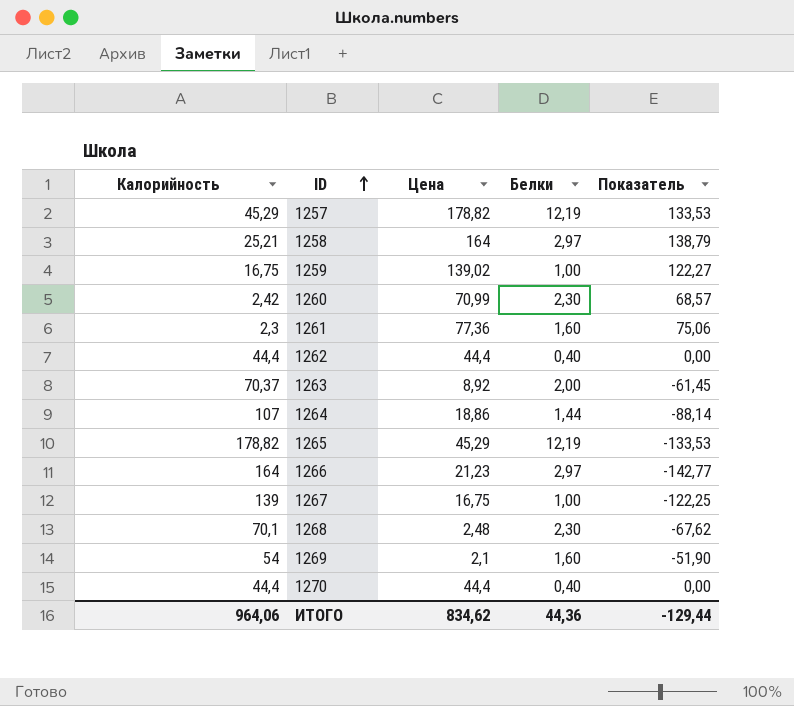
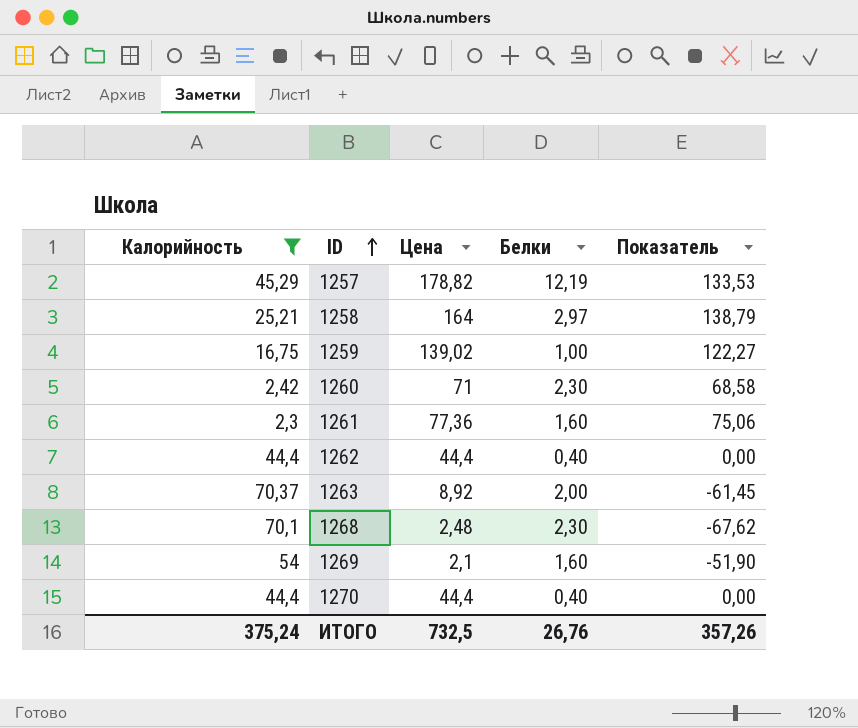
filter: none -> Калорийность <= 70,37
1260 | Цена: 70,99 -> 71
1260 | Показатель: 68,57 -> 68,58
ИТОГО | Калорийность: 964,06 -> 375,24
ИТОГО | Цена: 834,62 -> 732,5
ИТОГО | Белки: 44,36 -> 26,76
ИТОГО | Показатель: -129,44 -> 357,26

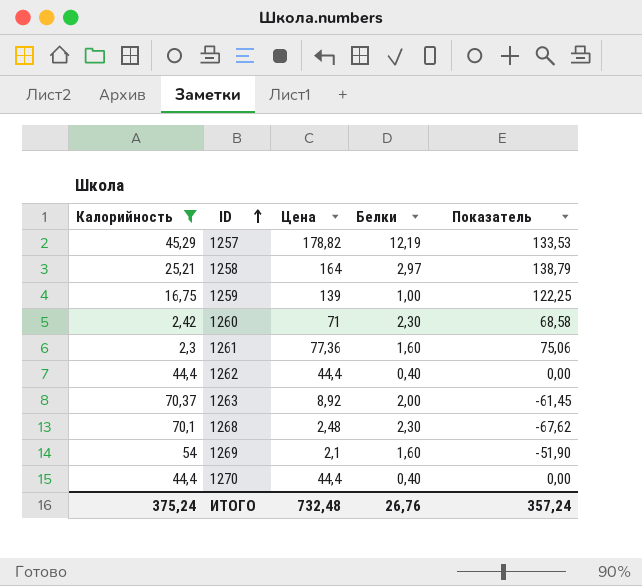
1259 | Цена: 139,02 -> 139
1259 | Показатель: 122,27 -> 122,25
ИТОГО | Цена: 732,5 -> 732,48
ИТОГО | Показатель: 357,26 -> 357,24

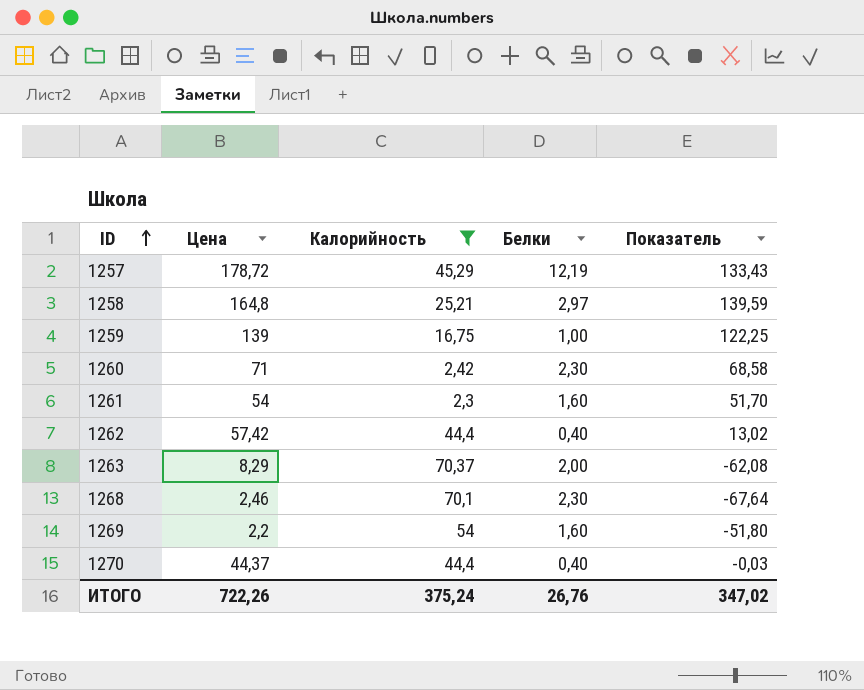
column Калорийность | position: 1 -> 3
1257 | Цена: 178,82 -> 178,72
1257 | Показатель: 133,53 -> 133,43
1258 | Цена: 164 -> 164,8
1258 | Показатель: 138,79 -> 139,59
1261 | Цена: 77,36 -> 54
1261 | Показатель: 75,06 -> 51,70
1262 | Цена: 44,4 -> 57,42
1262 | Показатель: 0,00 -> 13,02
1263 | Цена: 8,92 -> 8,29
1263 | Показатель: -61,45 -> -62,08
1268 | Цена: 2,48 -> 2,46
1268 | Показатель: -67,62 -> -67,64
1269 | Цена: 2,1 -> 2,2
1269 | Показатель: -51,90 -> -51,80
1270 | Цена: 44,4 -> 44,37
1270 | Показатель: 0,00 -> -0,03
ИТОГО | Цена: 732,48 -> 722,26
ИТОГО | Показатель: 357,24 -> 347,02

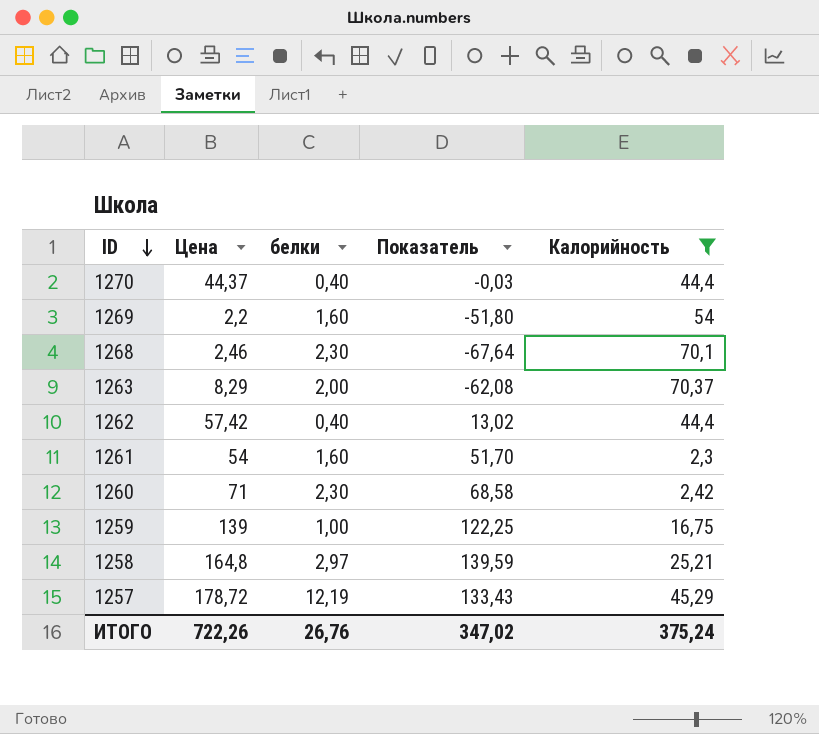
row order: ID ascending -> ID descending
column name: Белки -> белки
column Калорийность | position: 3 -> 5

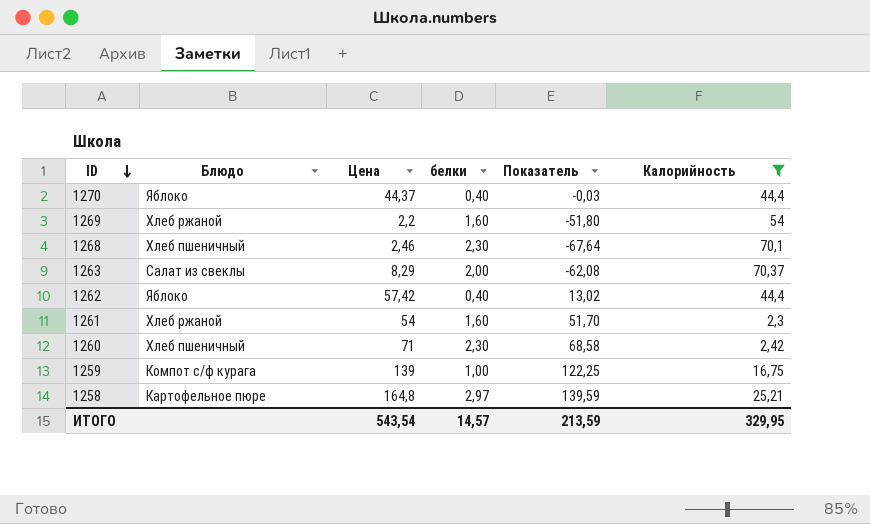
column Блюдо | position: none -> 2
row 1257: 178,72 | 12,19 | 133,43 | 45,29 -> none
ИТОГО | Цена: 722,26 -> 543,54
ИТОГО | белки: 26,76 -> 14,57
ИТОГО | Показатель: 347,02 -> 213,59
ИТОГО | Калорийность: 375,24 -> 329,95

